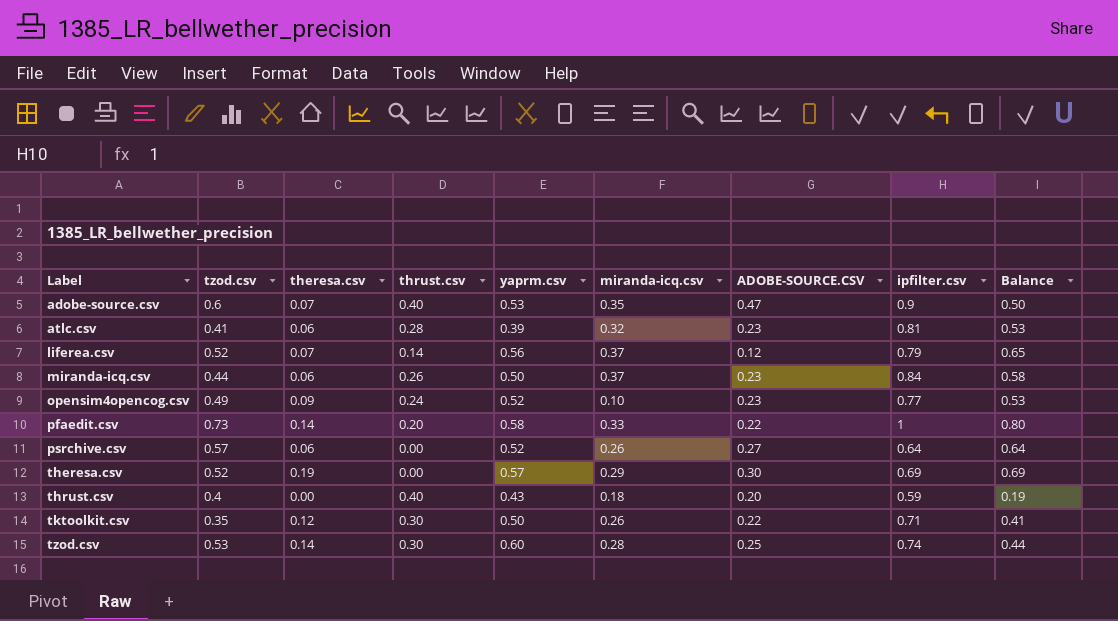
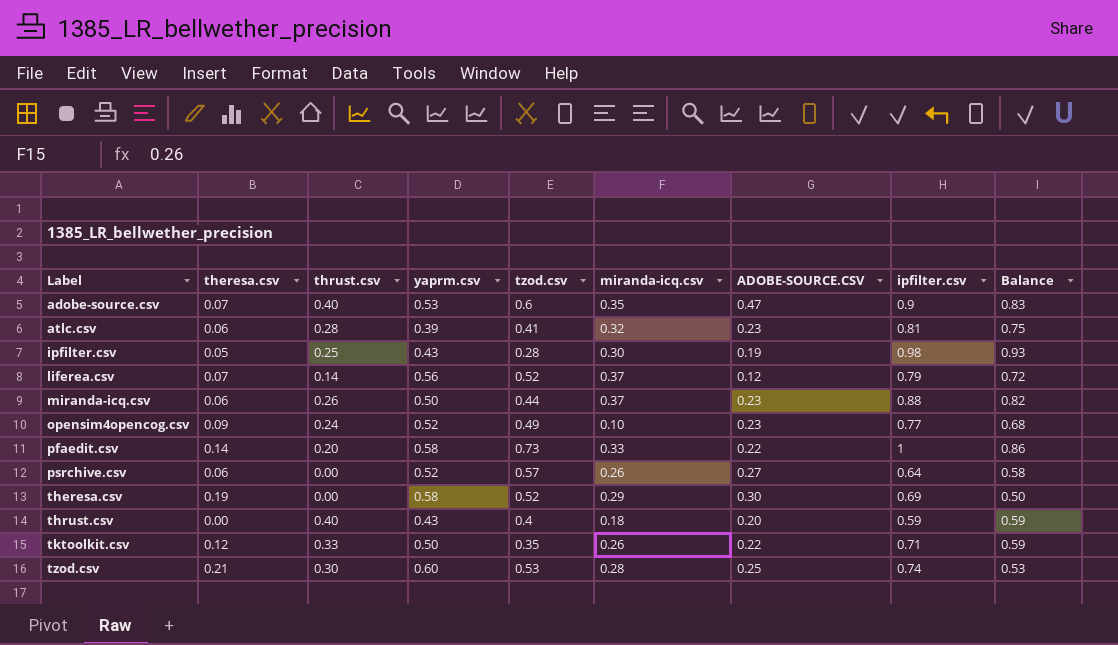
column tzod.csv | position: 2 -> 5
column Balance | formula: [ipfilter.csv] - [thrust.csv] -> [ipfilter.csv] - [theresa.csv]
row ipfilter.csv: none -> 0.05 | 0.25 | 0.43 | 0.28 | 0.30 | 0.19 | 0.98 | 0.93
miranda-icq.csv | ipfilter.csv: 0.84 -> 0.88
theresa.csv | yaprm.csv: 0.57 -> 0.58
tktoolkit.csv | thrust.csv: 0.30 -> 0.33
tzod.csv | theresa.csv: 0.14 -> 0.21

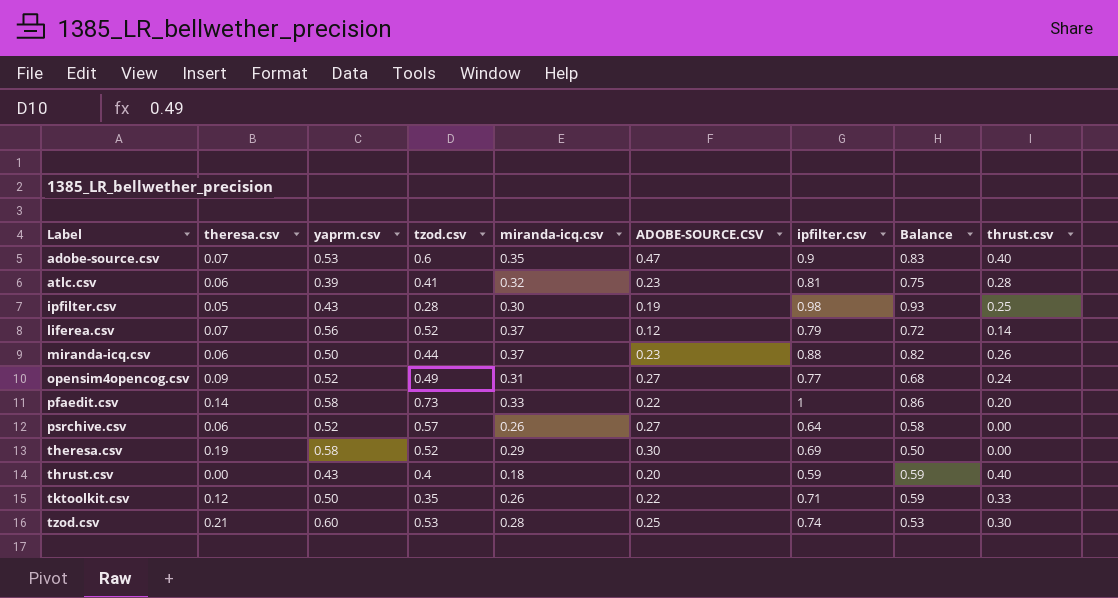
column thrust.csv | position: 3 -> 9
opensim4opencog.csv | miranda-icq.csv: 0.10 -> 0.31
opensim4opencog.csv | ADOBE-SOURCE.CSV: 0.23 -> 0.27

